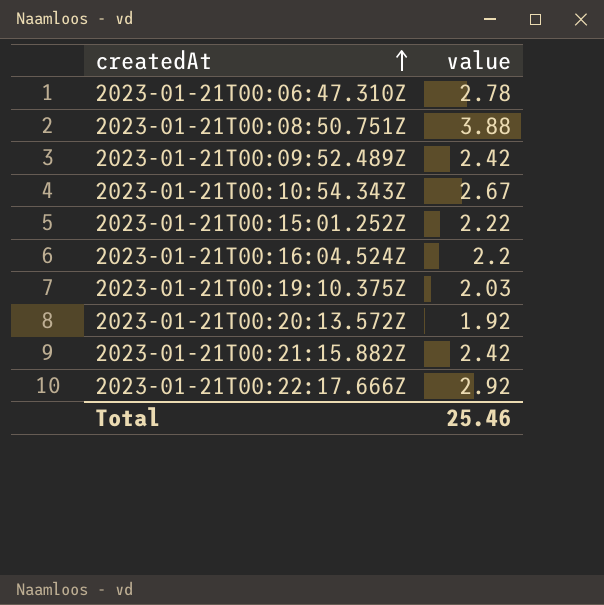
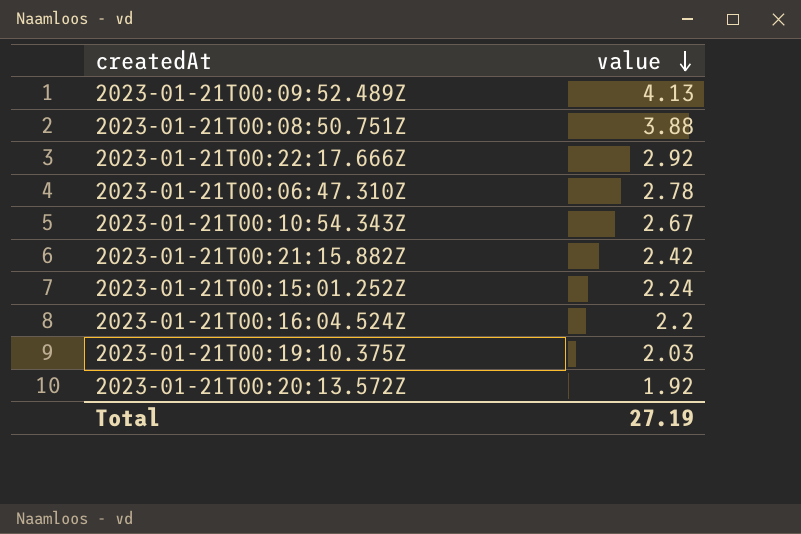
row order: createdAt ascending -> value descending
2023-01-21T00:09:52.489Z | value: 2.42 -> 4.13
2023-01-21T00:15:01.252Z | value: 2.22 -> 2.24
Total | value: 25.46 -> 27.19

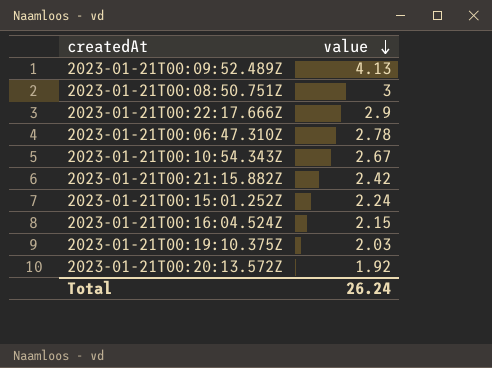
2023-01-21T00:08:50.751Z | value: 3.88 -> 3
2023-01-21T00:22:17.666Z | value: 2.92 -> 2.9
2023-01-21T00:16:04.524Z | value: 2.2 -> 2.15
Total | value: 27.19 -> 26.24

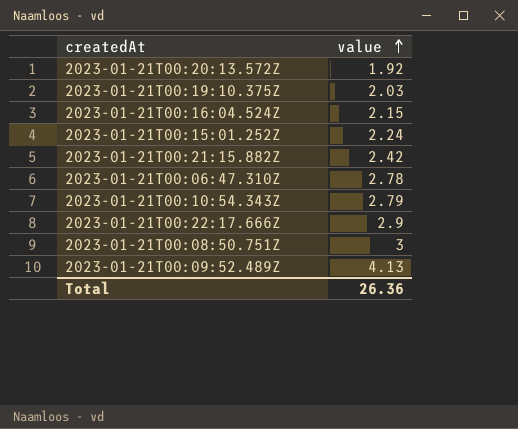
row order: value descending -> value ascending
2023-01-21T00:10:54.343Z | value: 2.67 -> 2.79
Total | value: 26.24 -> 26.36

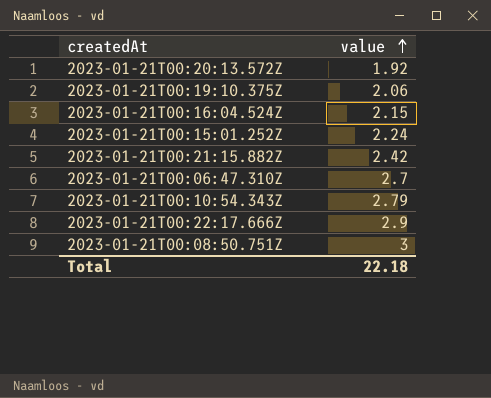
row 2023-01-21T00:09:52.489Z: 4.13 -> none
2023-01-21T00:19:10.375Z | value: 2.03 -> 2.06
2023-01-21T00:06:47.310Z | value: 2.78 -> 2.7
Total | value: 26.36 -> 22.18

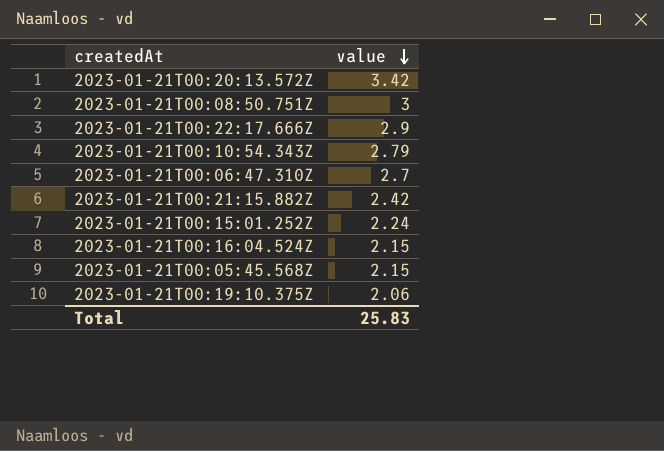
row order: value ascending -> value descending
2023-01-21T00:20:13.572Z | value: 1.92 -> 3.42
row 2023-01-21T00:05:45.568Z: none -> 2.15
Total | value: 22.18 -> 25.83

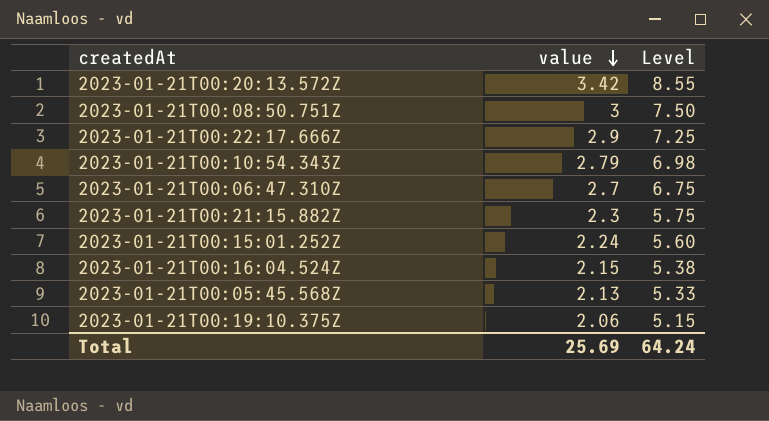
column Level | formula: none -> [value] * 2.5
2023-01-21T00:21:15.882Z | value: 2.42 -> 2.3
2023-01-21T00:05:45.568Z | value: 2.15 -> 2.13
Total | value: 25.83 -> 25.69

